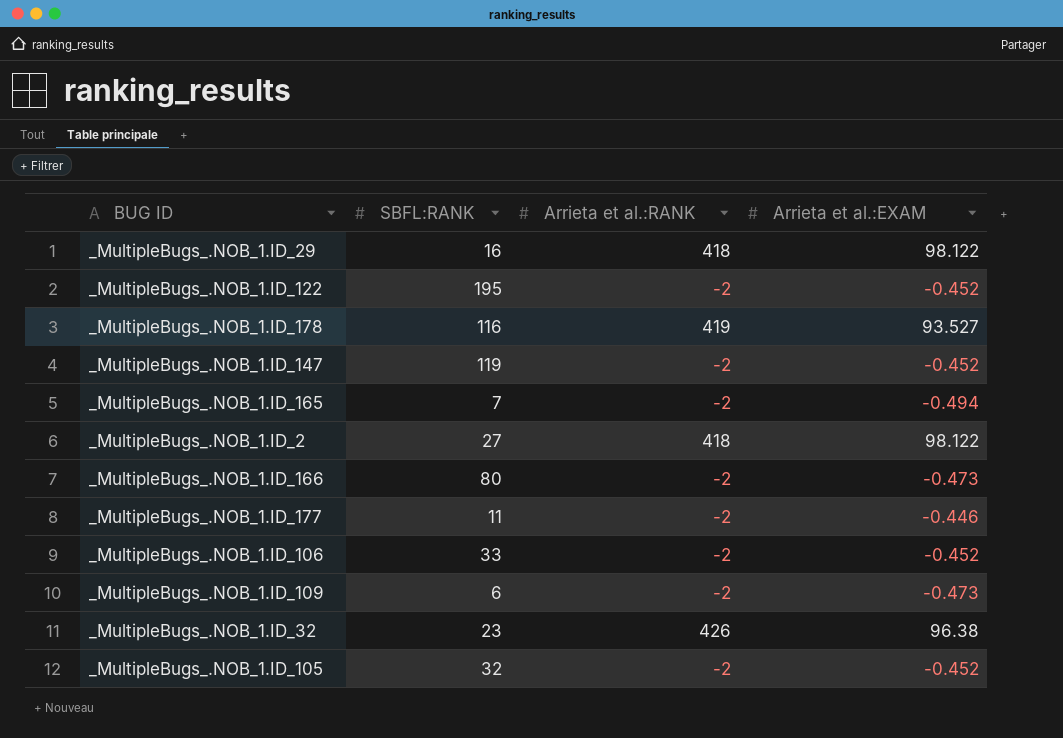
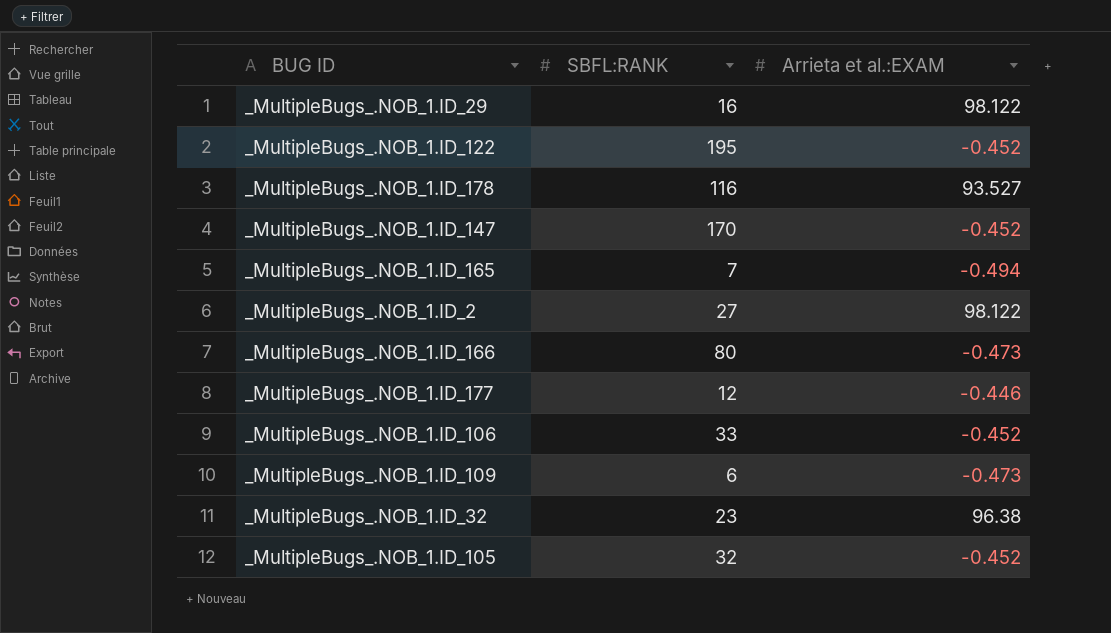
column Arrieta et al.:RANK | position: 3 -> none
_MultipleBugs_.NOB_1.ID_147 | SBFL:RANK: 119 -> 170
_MultipleBugs_.NOB_1.ID_177 | SBFL:RANK: 11 -> 12

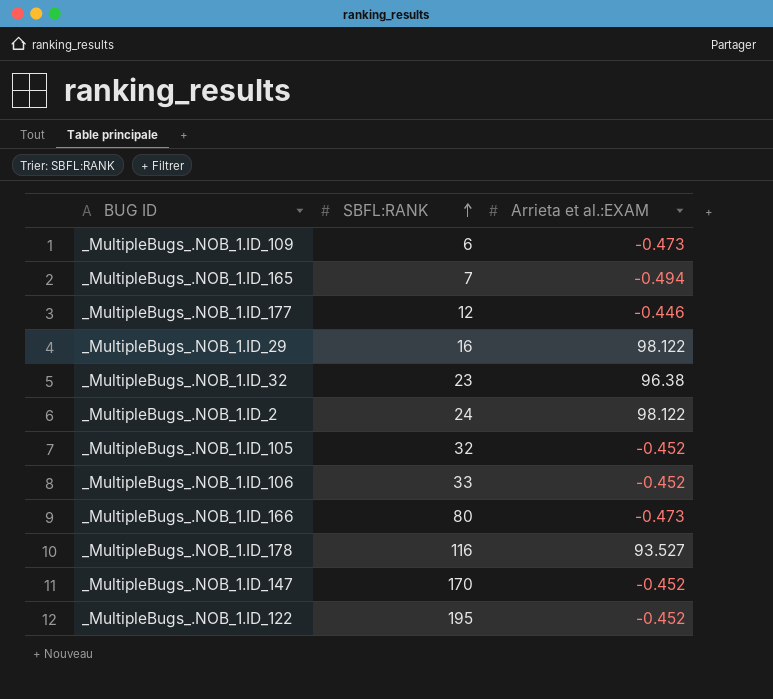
row order: none -> SBFL:RANK ascending
_MultipleBugs_.NOB_1.ID_2 | SBFL:RANK: 27 -> 24

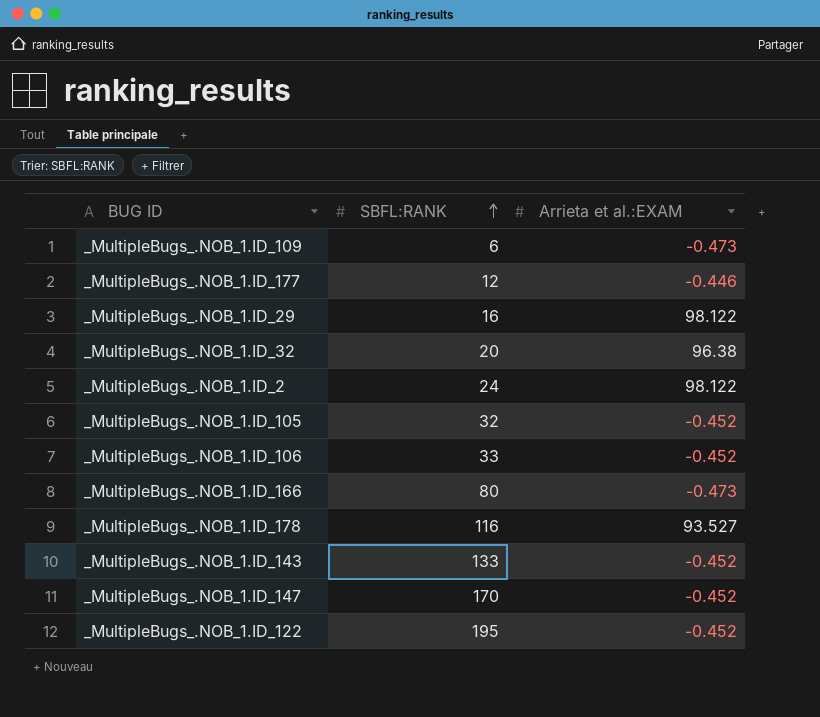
row _MultipleBugs_.NOB_1.ID_165: 7 | -0.494 -> none
_MultipleBugs_.NOB_1.ID_32 | SBFL:RANK: 23 -> 20
row _MultipleBugs_.NOB_1.ID_143: none -> 133 | -0.452

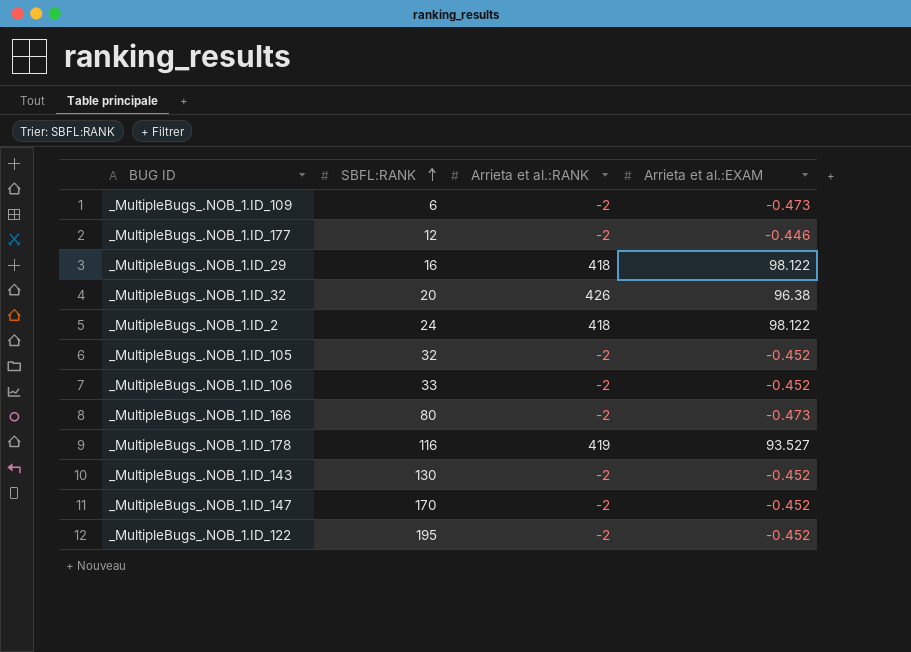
column Arrieta et al.:RANK | position: none -> 3
_MultipleBugs_.NOB_1.ID_143 | SBFL:RANK: 133 -> 130

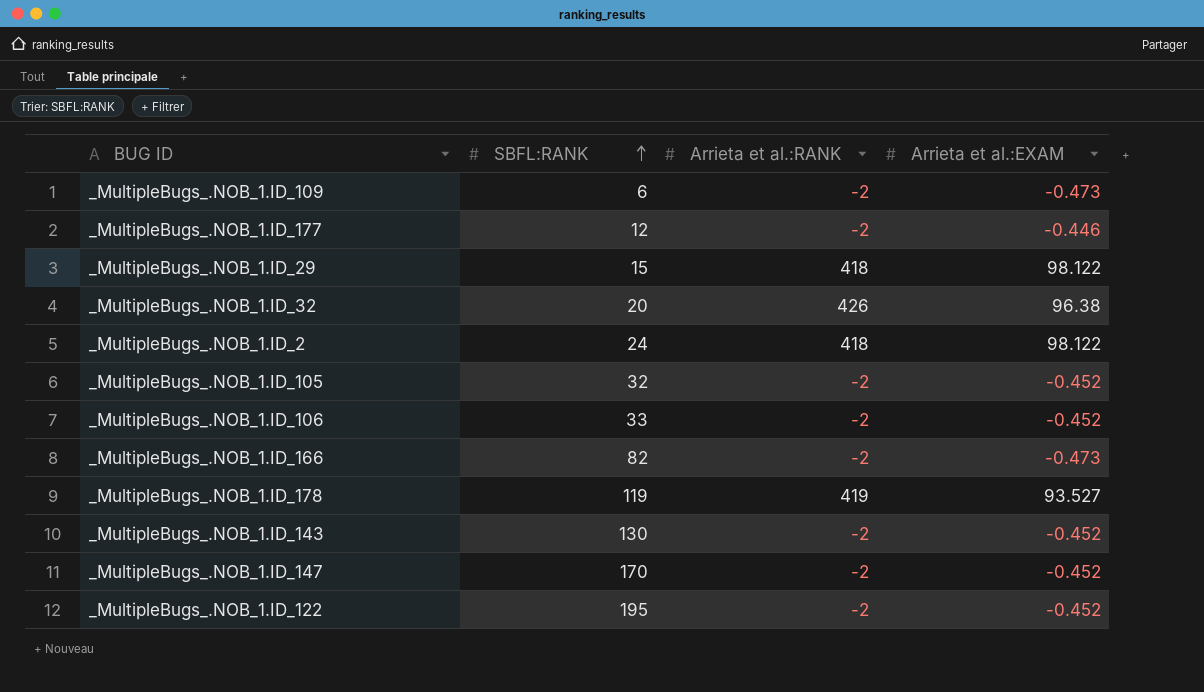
_MultipleBugs_.NOB_1.ID_29 | SBFL:RANK: 16 -> 15
_MultipleBugs_.NOB_1.ID_166 | SBFL:RANK: 80 -> 82
_MultipleBugs_.NOB_1.ID_178 | SBFL:RANK: 116 -> 119

